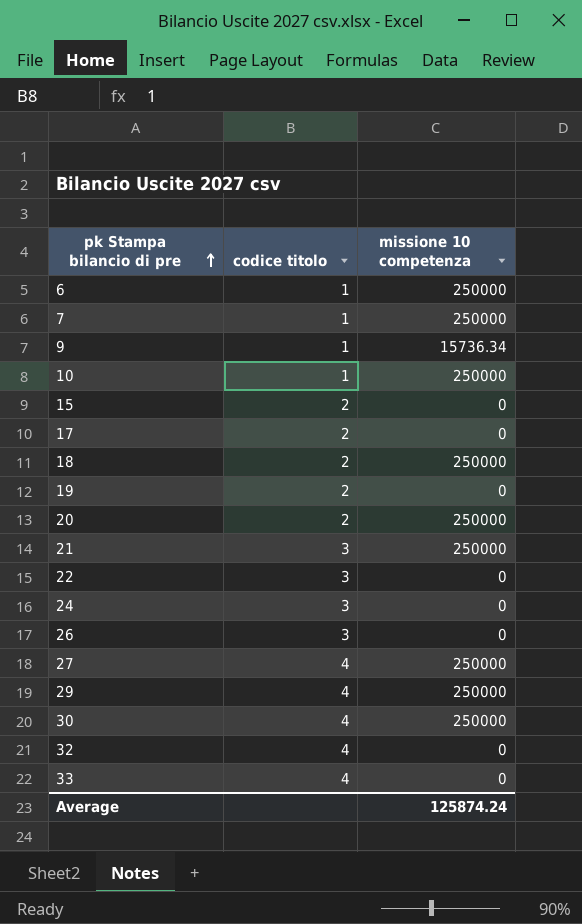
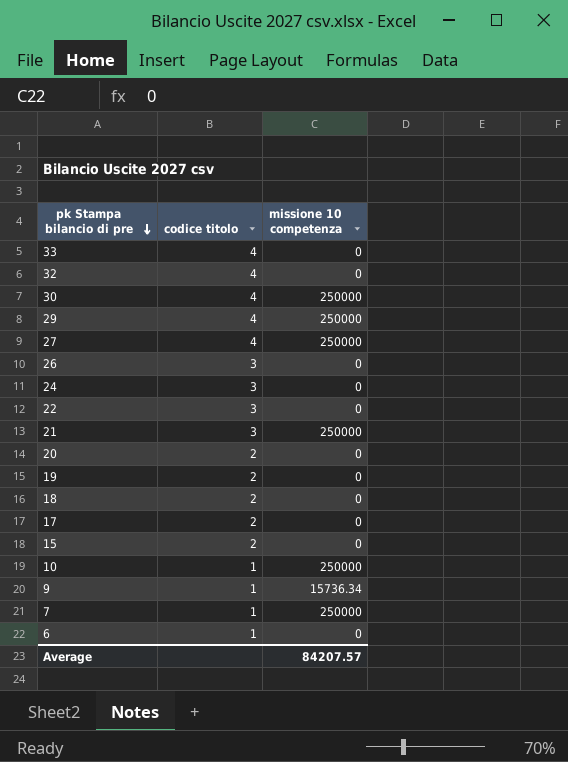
row order: pk Stampa bilancio di pre ascending -> pk Stampa bilancio di pre descending
20 | missione 10 competenza: 250000 -> 0
18 | missione 10 competenza: 250000 -> 0
6 | missione 10 competenza: 250000 -> 0
Average | missione 10 competenza: 125874.24 -> 84207.57

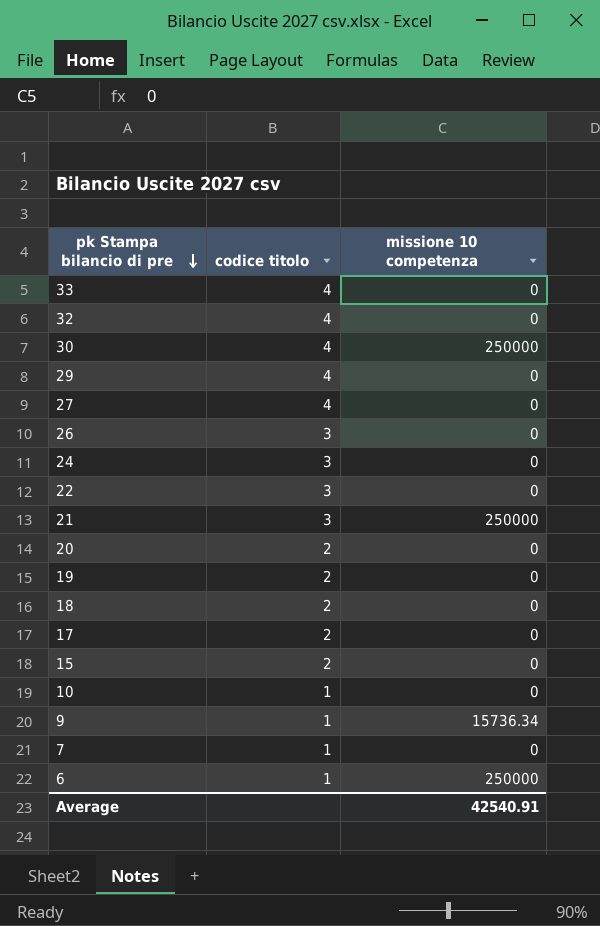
29 | missione 10 competenza: 250000 -> 0
27 | missione 10 competenza: 250000 -> 0
10 | missione 10 competenza: 250000 -> 0
7 | missione 10 competenza: 250000 -> 0
6 | missione 10 competenza: 0 -> 250000
Average | missione 10 competenza: 84207.57 -> 42540.91

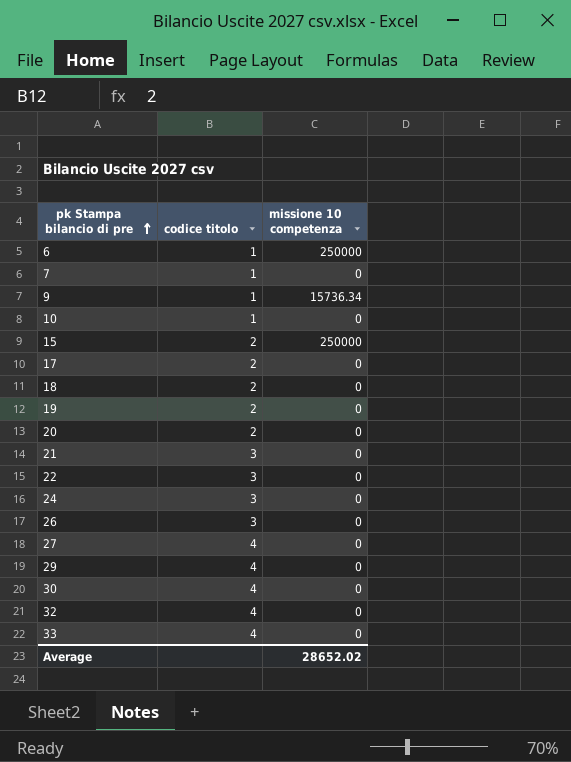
row order: pk Stampa bilancio di pre descending -> pk Stampa bilancio di pre ascending
15 | missione 10 competenza: 0 -> 250000
21 | missione 10 competenza: 250000 -> 0
30 | missione 10 competenza: 250000 -> 0
Average | missione 10 competenza: 42540.91 -> 28652.02

